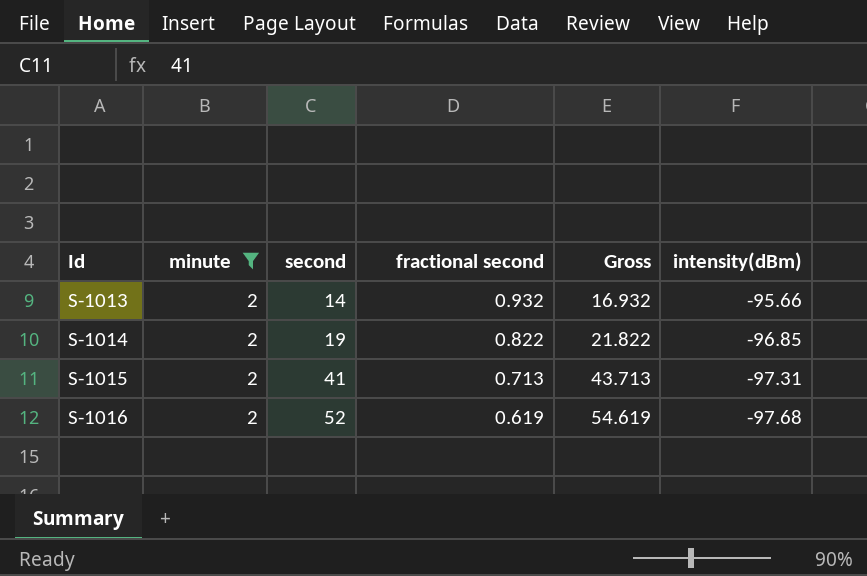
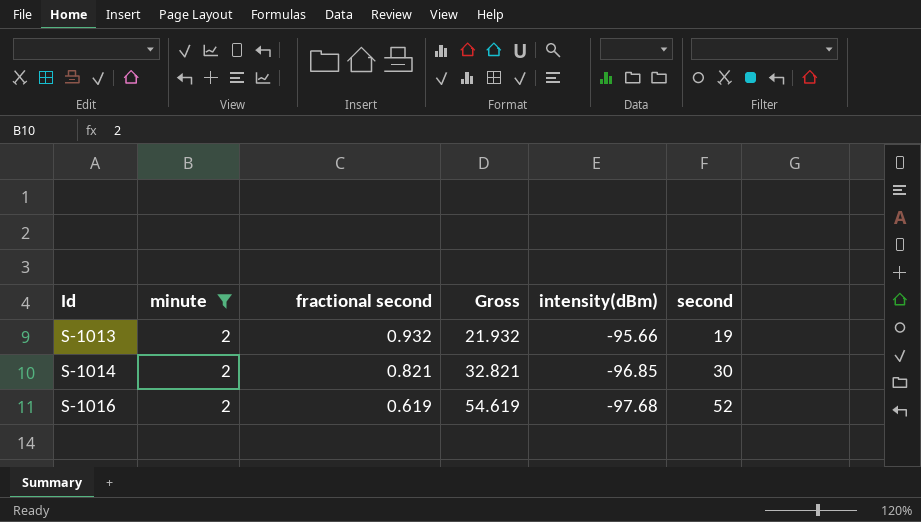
column second | position: 3 -> 6
row S-1015: 2 | 41 | 0.713 | 43.713 | -97.31 -> none
S-1013 | Gross: 16.932 -> 21.932
S-1013 | second: 14 -> 19
S-1014 | fractional second: 0.822 -> 0.821
S-1014 | Gross: 21.822 -> 32.821
S-1014 | second: 19 -> 30

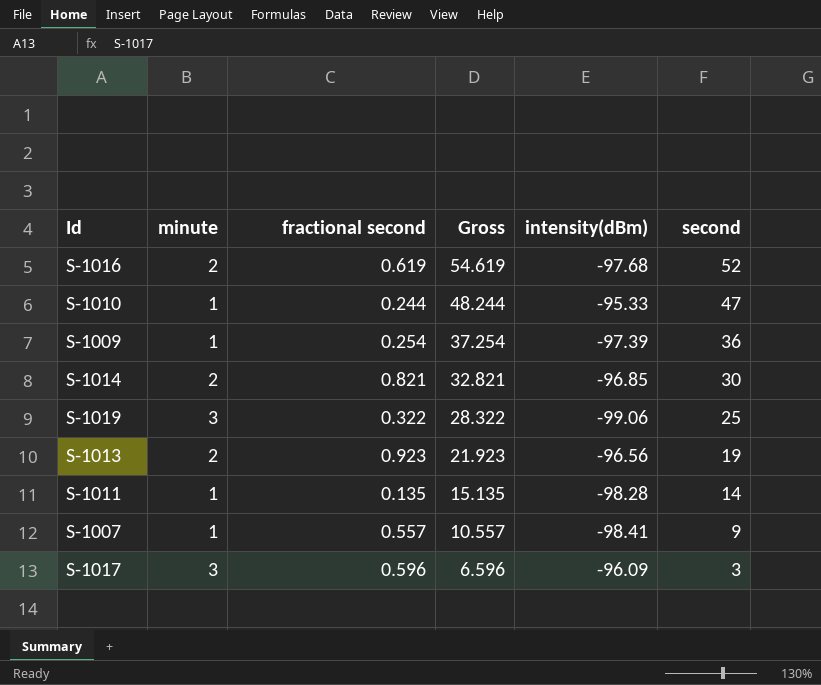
filter: minute = 2 -> none
row order: Id ascending -> Gross descending
S-1013 | fractional second: 0.932 -> 0.923
S-1013 | Gross: 21.932 -> 21.923
S-1013 | intensity(dBm): -95.66 -> -96.56

